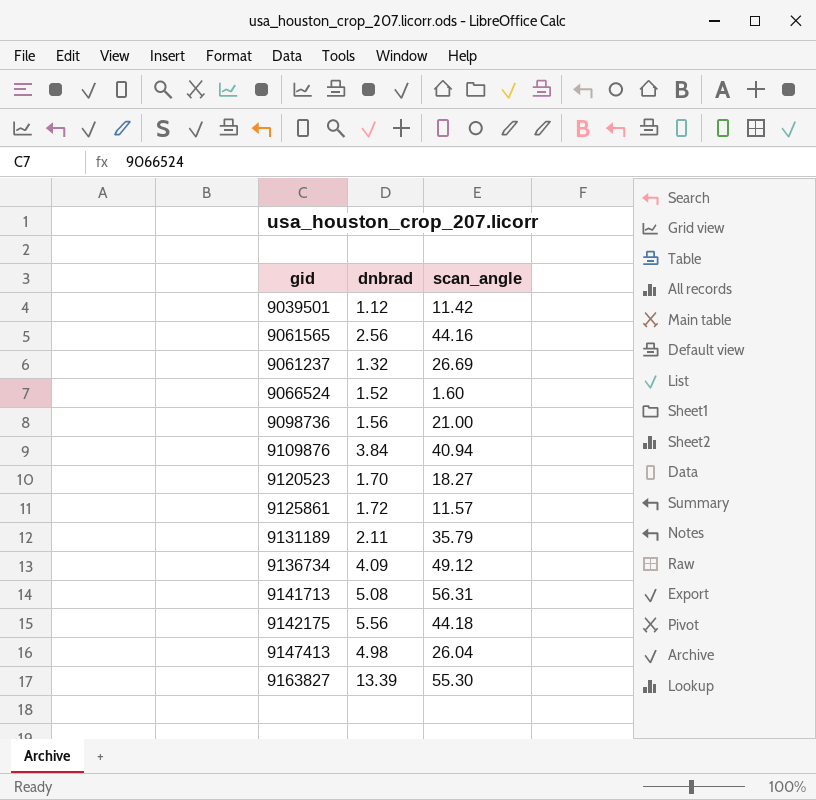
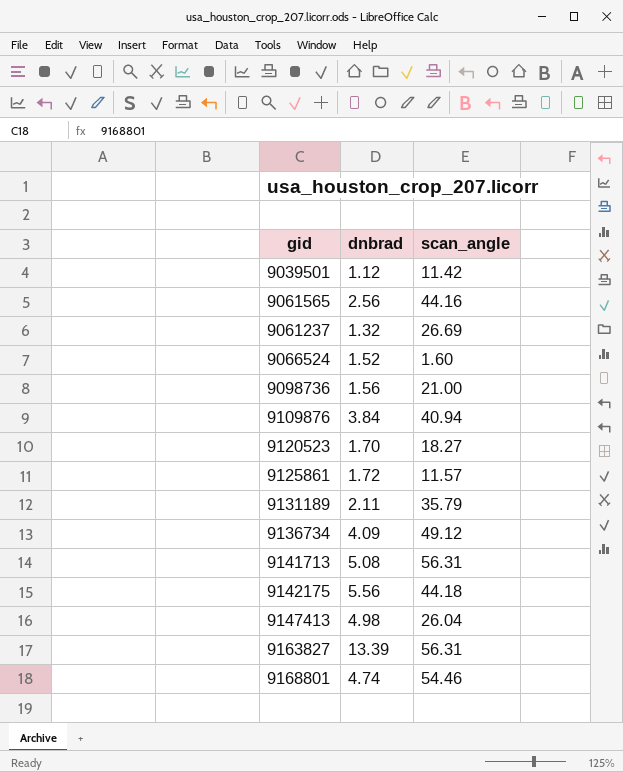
9163827 | scan_angle: 55.30 -> 56.31
row 9168801: none -> 4.74 | 54.46

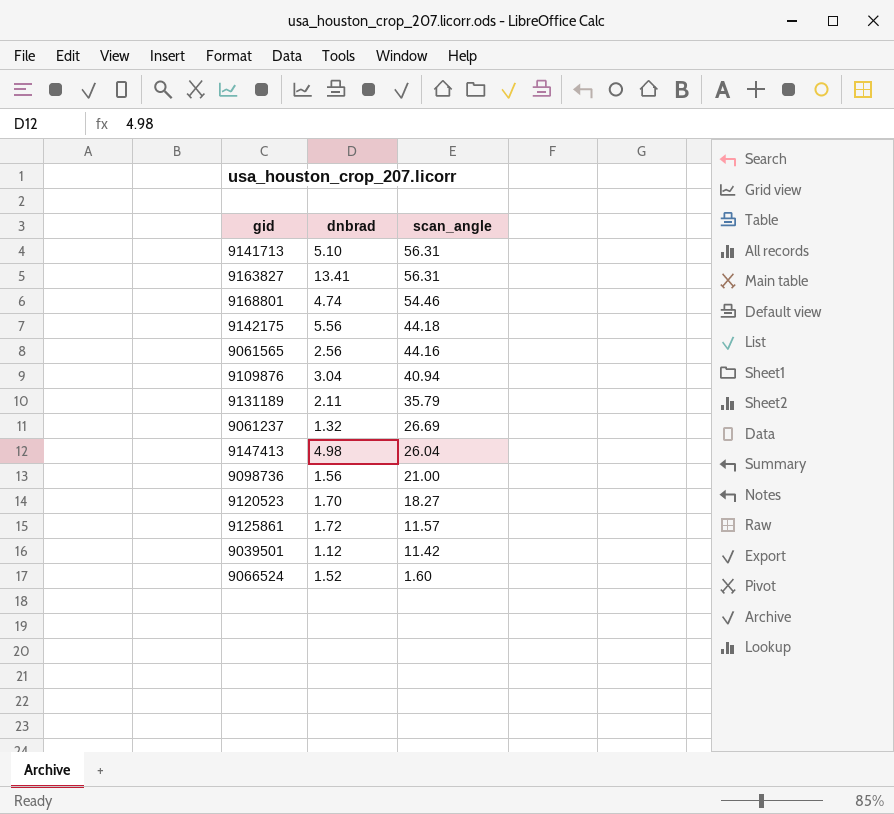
row order: none -> scan_angle descending
row 9136734: 4.09 | 49.12 -> none
9141713 | dnbrad: 5.08 -> 5.10
9163827 | dnbrad: 13.39 -> 13.41
9109876 | dnbrad: 3.84 -> 3.04

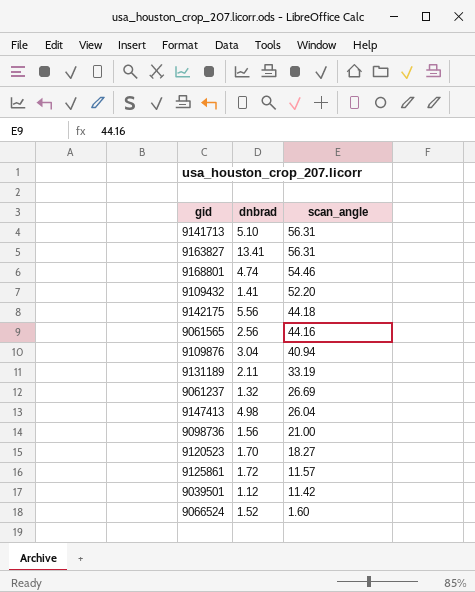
row 9109432: none -> 1.41 | 52.20
9131189 | scan_angle: 35.79 -> 33.19

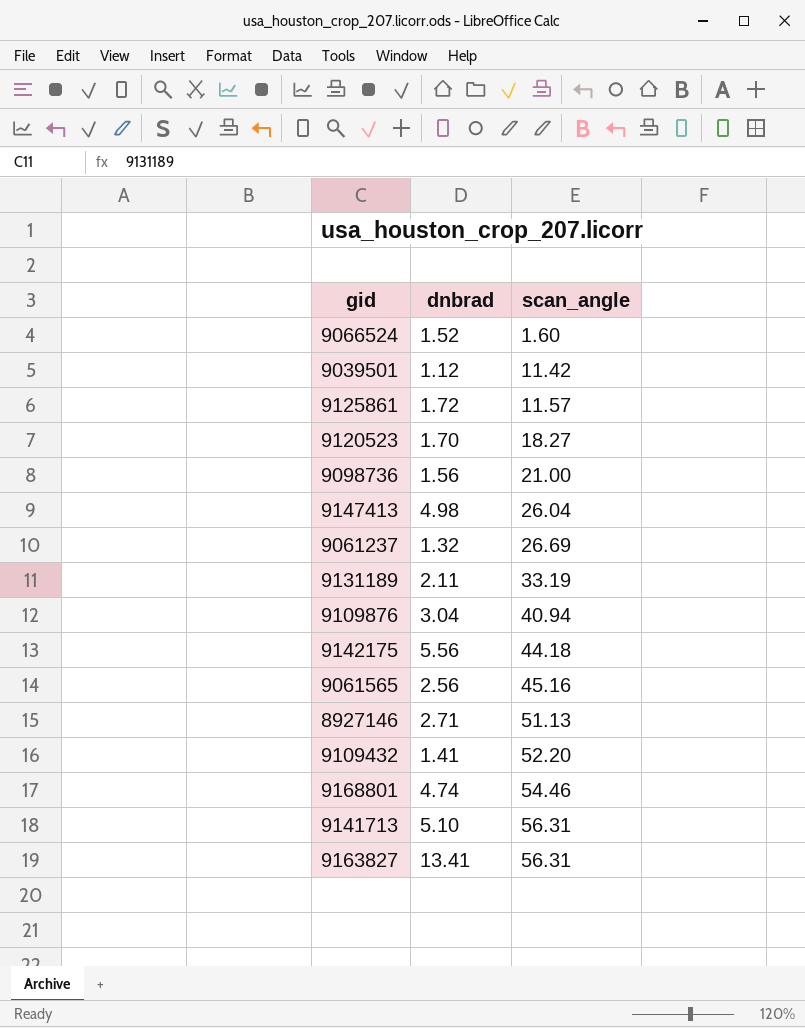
row order: scan_angle descending -> scan_angle ascending
9061565 | scan_angle: 44.16 -> 45.16
row 8927146: none -> 2.71 | 51.13

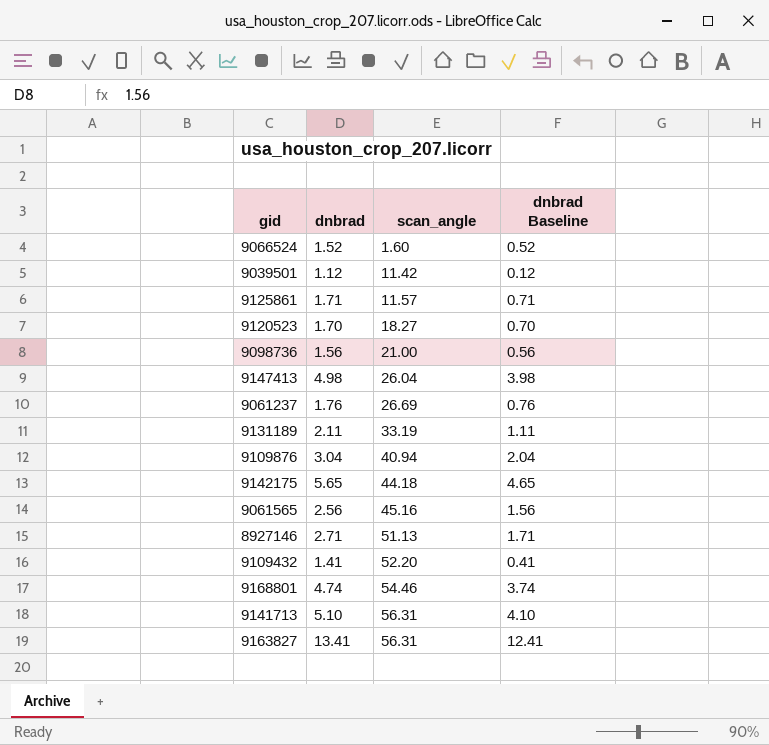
column dnbrad Baseline | formula: none -> [dnbrad] - 1
9125861 | dnbrad: 1.72 -> 1.71
9061237 | dnbrad: 1.32 -> 1.76
9142175 | dnbrad: 5.56 -> 5.65

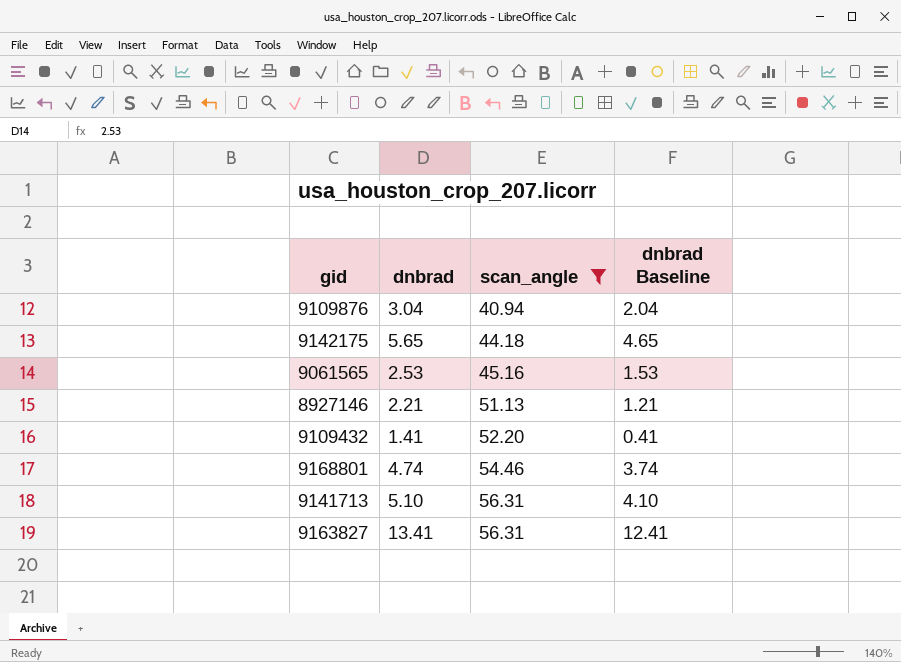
filter: none -> scan_angle >= 40.94
9061565 | dnbrad: 2.56 -> 2.53
9061565 | dnbrad Baseline: 1.56 -> 1.53
8927146 | dnbrad: 2.71 -> 2.21
8927146 | dnbrad Baseline: 1.71 -> 1.21

